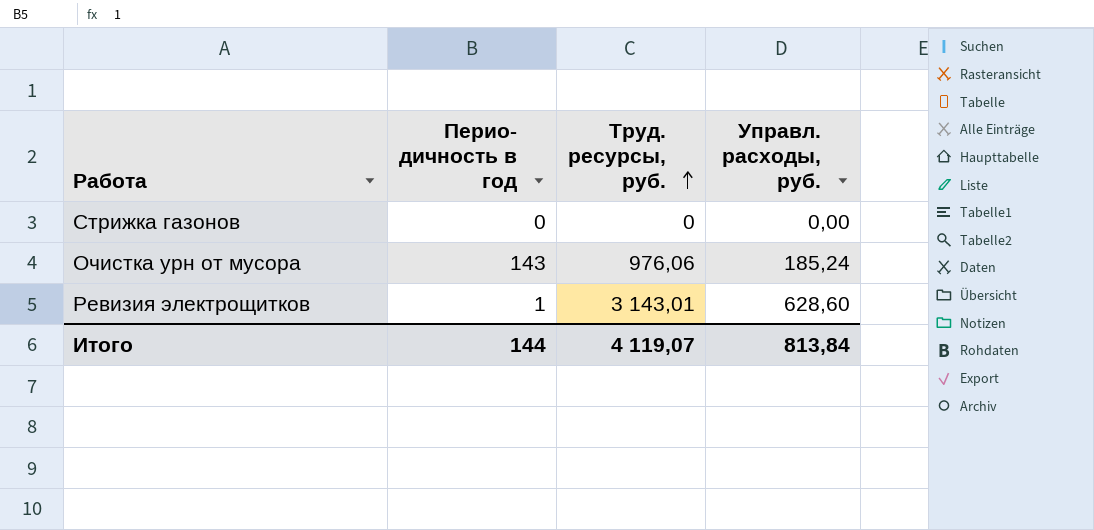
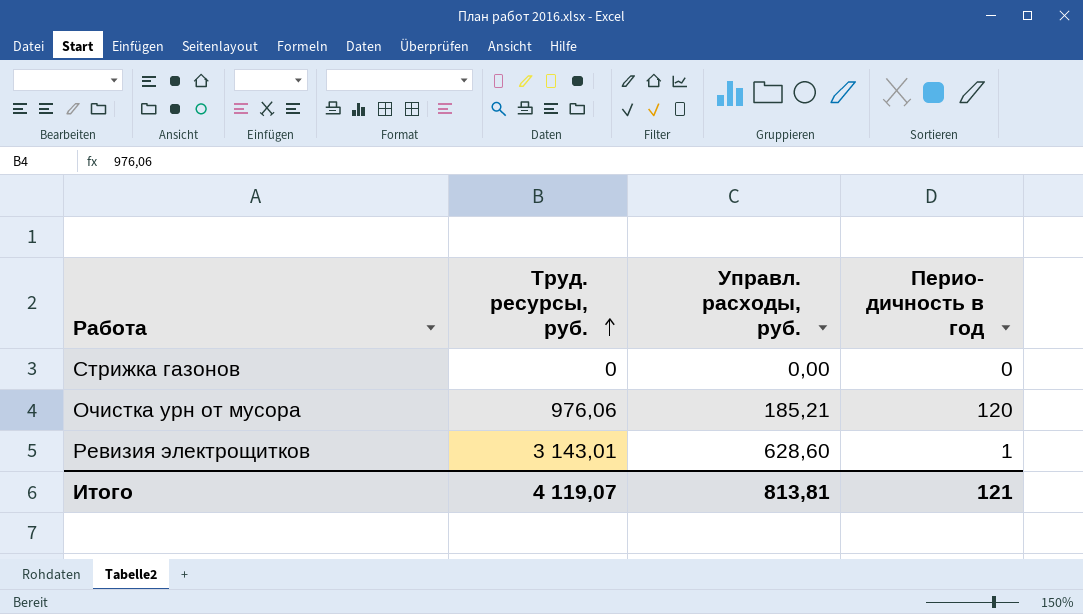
column Перио- дичность в год | position: 2 -> 4
Очистка урн от мусора | Управл. расходы, руб.: 185,24 -> 185,21
Очистка урн от мусора | Перио- дичность в год: 143 -> 120
Итого | Управл. расходы, руб.: 813,84 -> 813,81
Итого | Перио- дичность в год: 144 -> 121

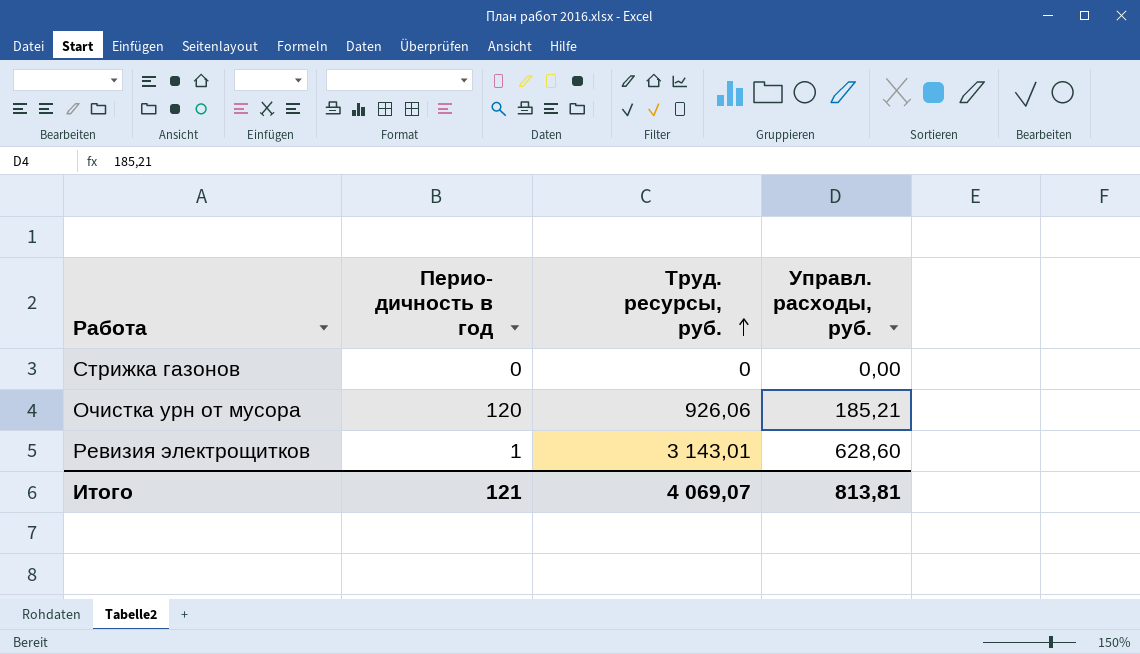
column Перио- дичность в год | position: 4 -> 2
Очистка урн от мусора | Труд. ресурсы, руб.: 976,06 -> 926,06
Итого | Труд. ресурсы, руб.: 4 119,07 -> 4 069,07

